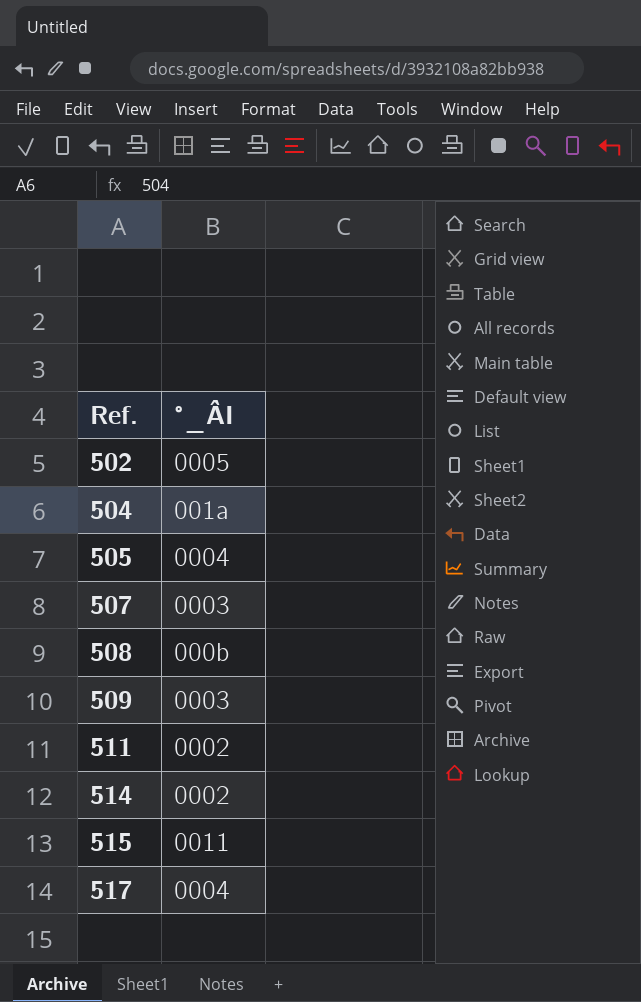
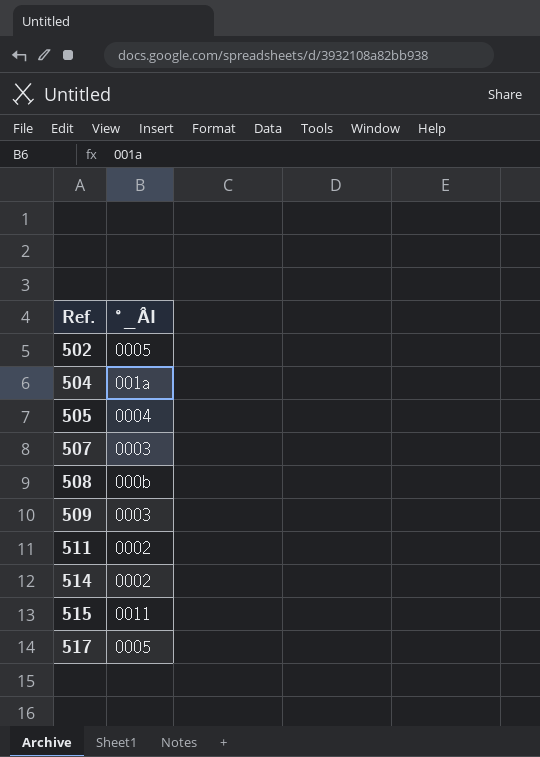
517 | °_ÂI: 0004 -> 0005

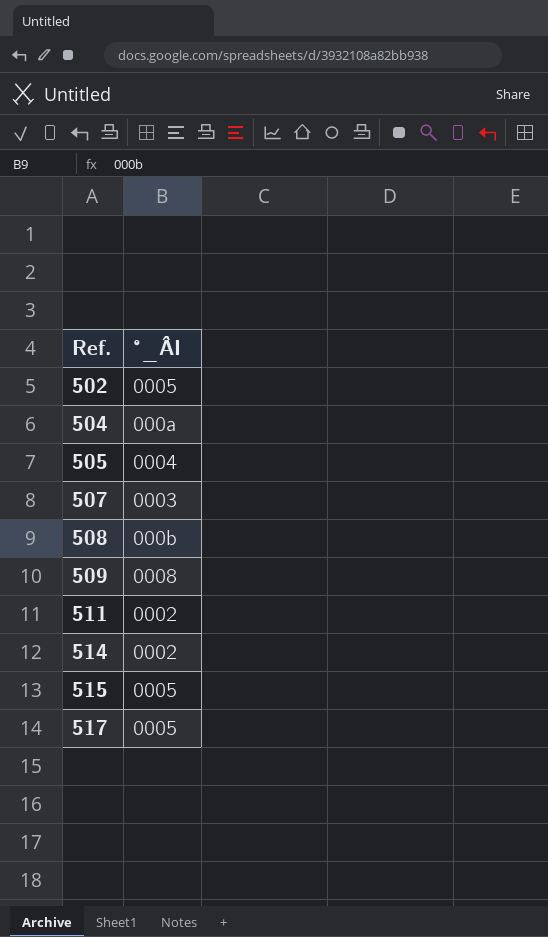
504 | °_ÂI: 001a -> 000a
509 | °_ÂI: 0003 -> 0008
515 | °_ÂI: 0011 -> 0005

